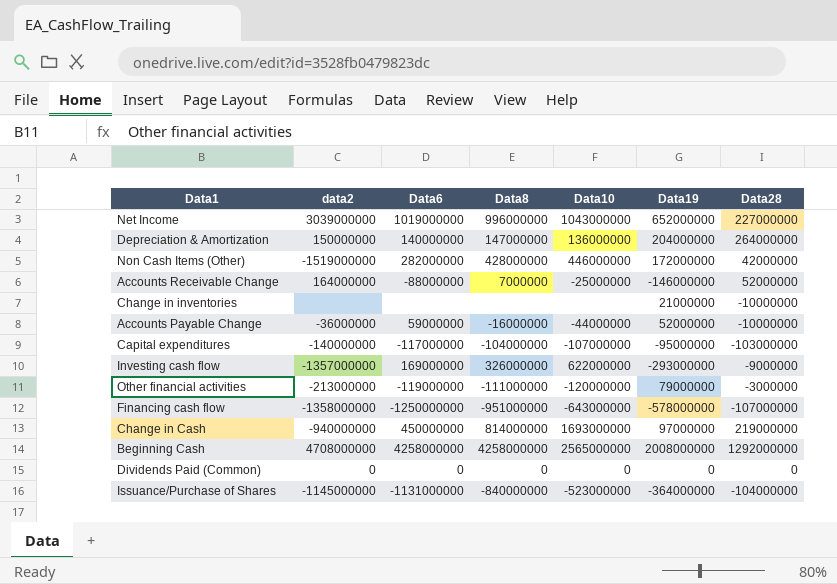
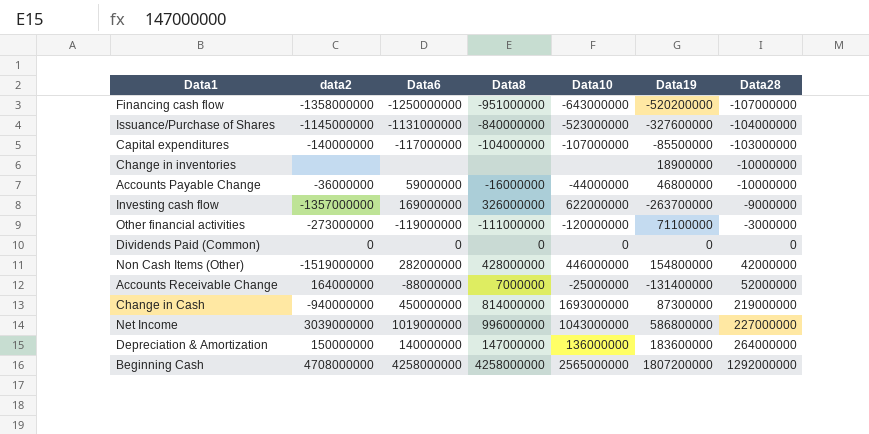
row order: none -> Data28 ascending
Financing cash flow | Data19: -578000000 -> -520200000
Issuance/Purchase of Shares | Data19: -364000000 -> -327600000
Capital expenditures | Data19: -95000000 -> -85500000
Change in inventories | Data19: 21000000 -> 18900000
Accounts Payable Change | Data19: 52000000 -> 46800000
Investing cash flow | Data19: -293000000 -> -263700000
Other financial activities | data2: -213000000 -> -273000000
Other financial activities | Data19: 79000000 -> 71100000
Non Cash Items (Other) | Data19: 172000000 -> 154800000
Accounts Receivable Change | Data19: -146000000 -> -131400000
Change in Cash | Data19: 97000000 -> 87300000
Net Income | Data19: 652000000 -> 586800000
Depreciation & Amortization | Data19: 204000000 -> 183600000
Beginning Cash | Data19: 2008000000 -> 1807200000

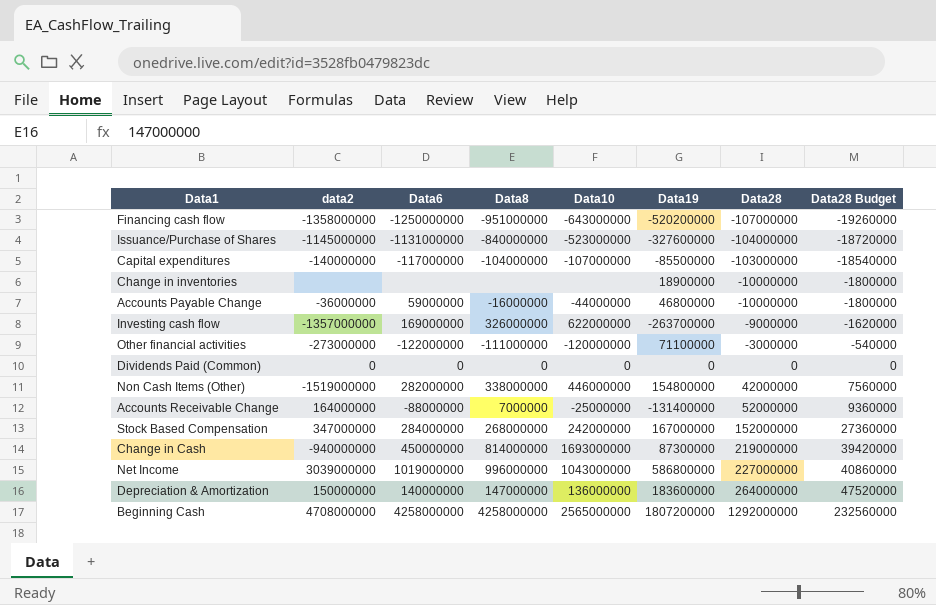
column Data28 Budget | formula: none -> [Data28] * 0.18
Other financial activities | Data6: -119000000 -> -122000000
Non Cash Items (Other) | Data8: 428000000 -> 338000000
row Stock Based Compensation: none -> 347000000 | 284000000 | 268000000 | 242000000 | 167000000 | 152000000 | 27360000

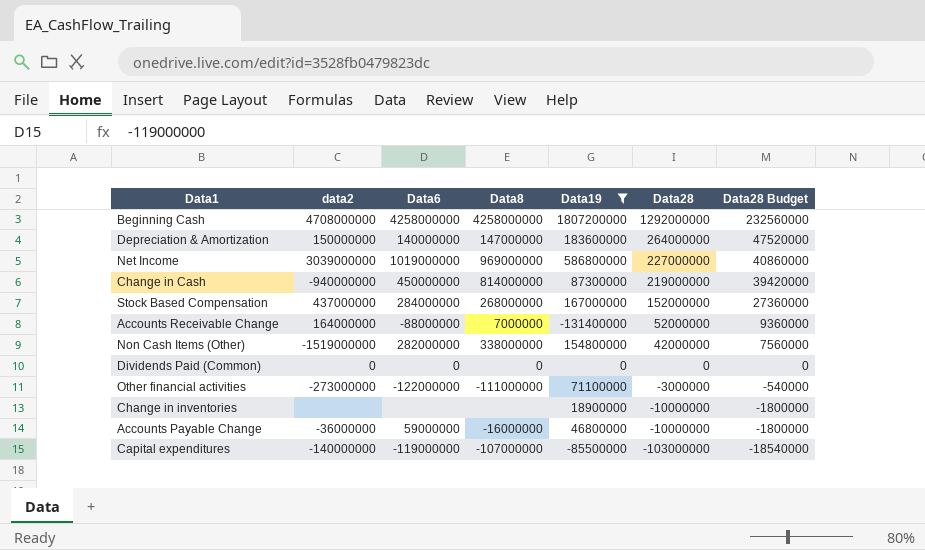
filter: none -> Data19 >= -131400000
row order: Data28 ascending -> Data28 descending
column Data10 | position: 5 -> none
Net Income | Data8: 996000000 -> 969000000
Stock Based Compensation | data2: 347000000 -> 437000000
Capital expenditures | Data6: -117000000 -> -119000000
Capital expenditures | Data8: -104000000 -> -107000000

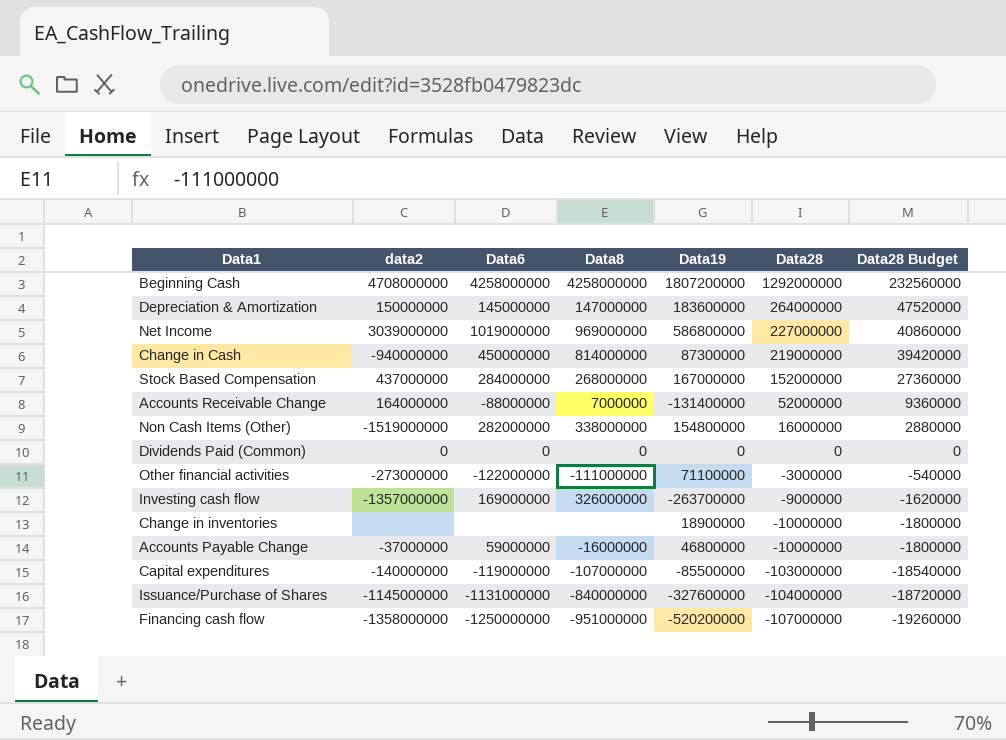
filter: Data19 >= -131400000 -> none
Depreciation & Amortization | Data6: 140000000 -> 145000000
Non Cash Items (Other) | Data28: 42000000 -> 16000000
Non Cash Items (Other) | Data28 Budget: 7560000 -> 2880000
Accounts Payable Change | data2: -36000000 -> -37000000

